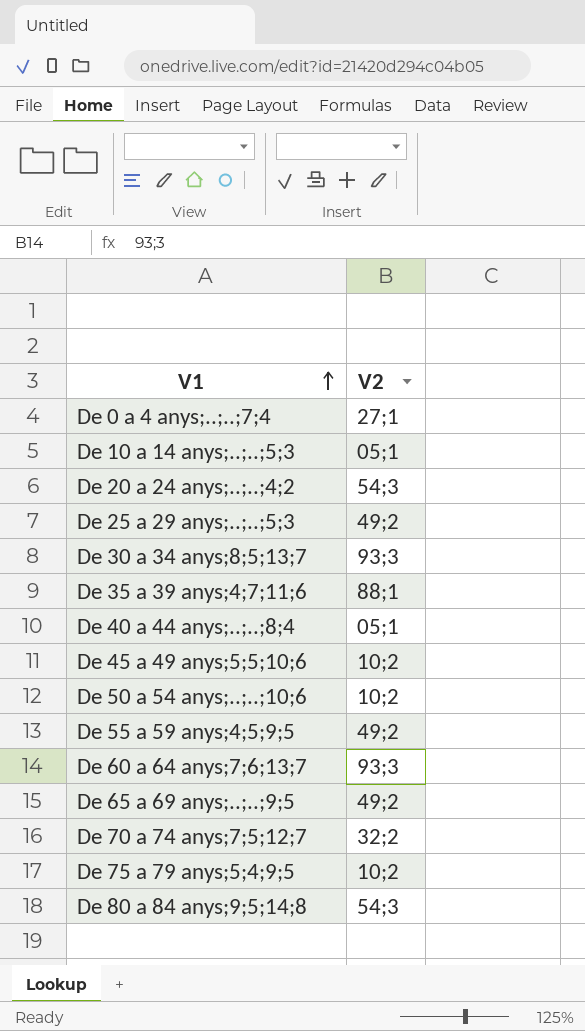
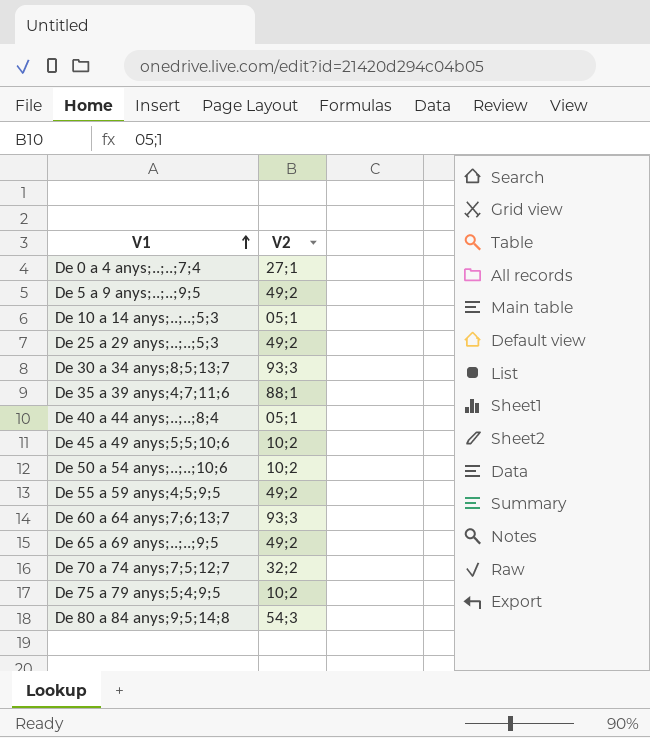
row De 20 a 24 anys;..;..;4;2: 54;3 -> none
row De 5 a 9 anys;..;..;9;5: none -> 49;2

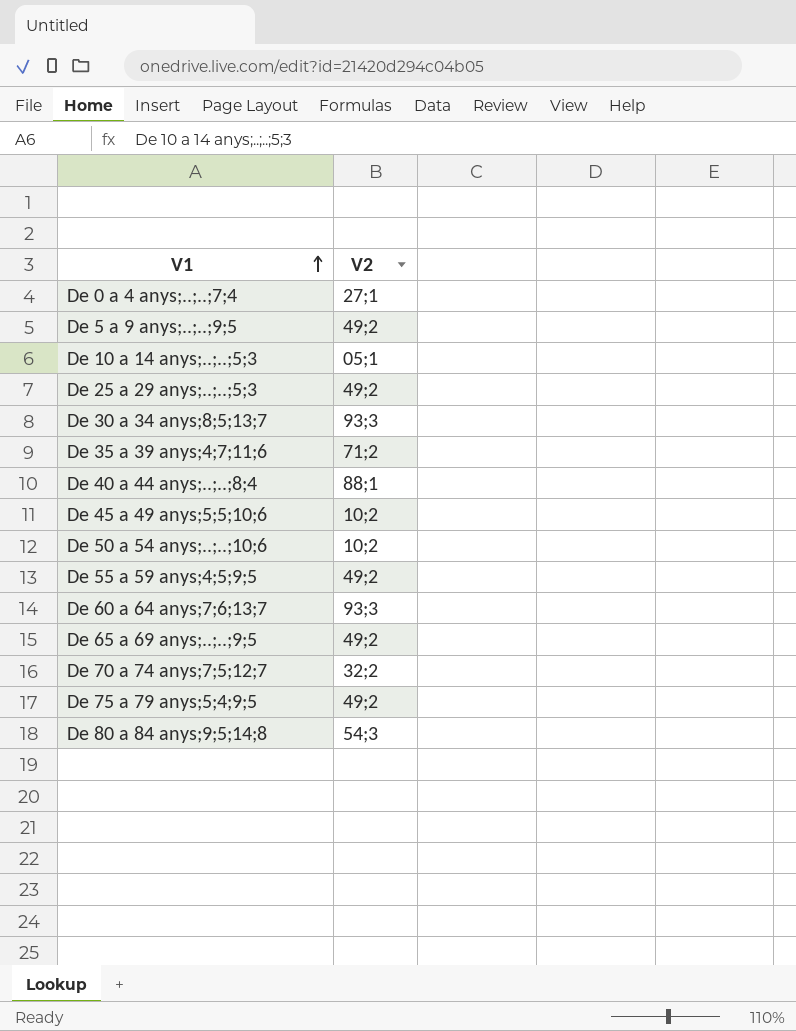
De 35 a 39 anys;4;7;11;6 | V2: 88;1 -> 71;2
De 40 a 44 anys;..;..;8;4 | V2: 05;1 -> 88;1
De 75 a 79 anys;5;4;9;5 | V2: 10;2 -> 49;2

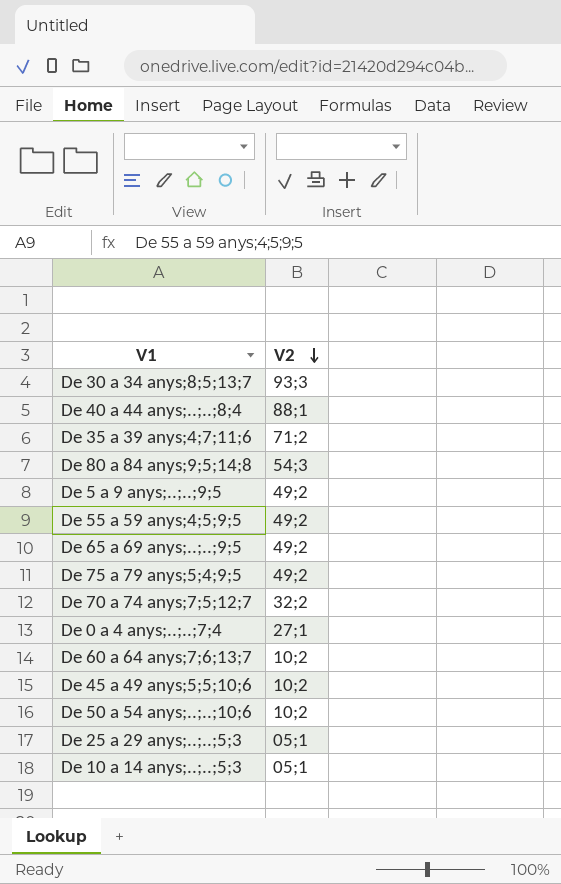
row order: V1 ascending -> V2 descending
De 60 a 64 anys;7;6;13;7 | V2: 93;3 -> 10;2
De 25 a 29 anys;..;..;5;3 | V2: 49;2 -> 05;1

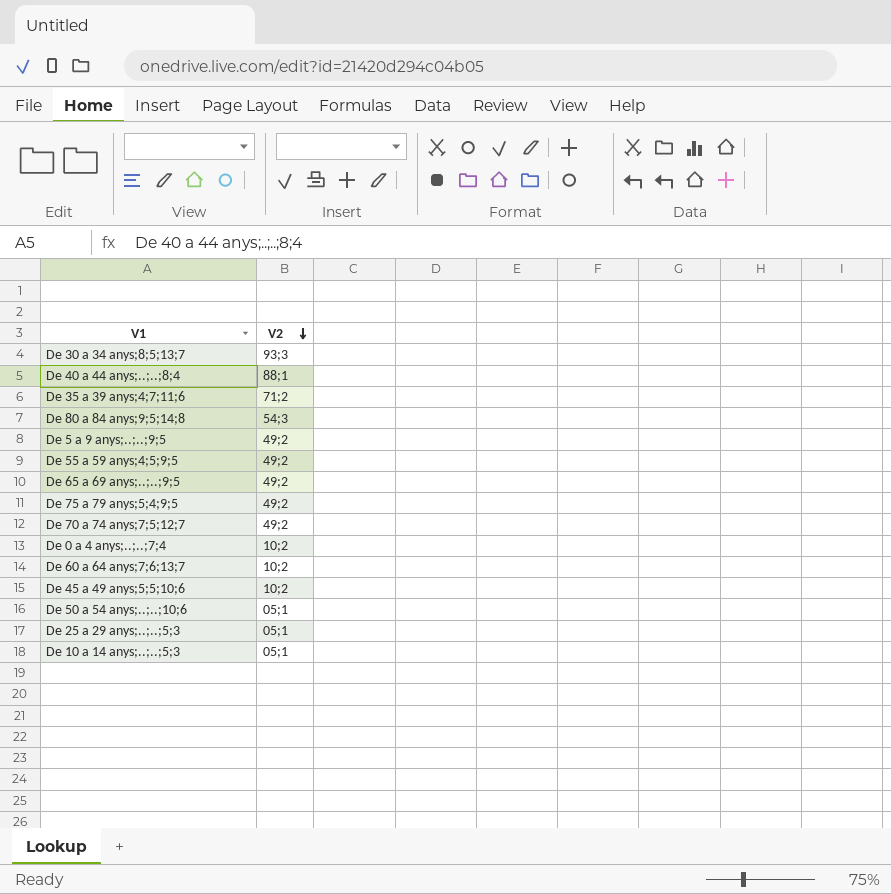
De 70 a 74 anys;7;5;12;7 | V2: 32;2 -> 49;2
De 0 a 4 anys;..;..;7;4 | V2: 27;1 -> 10;2
De 50 a 54 anys;..;..;10;6 | V2: 10;2 -> 05;1

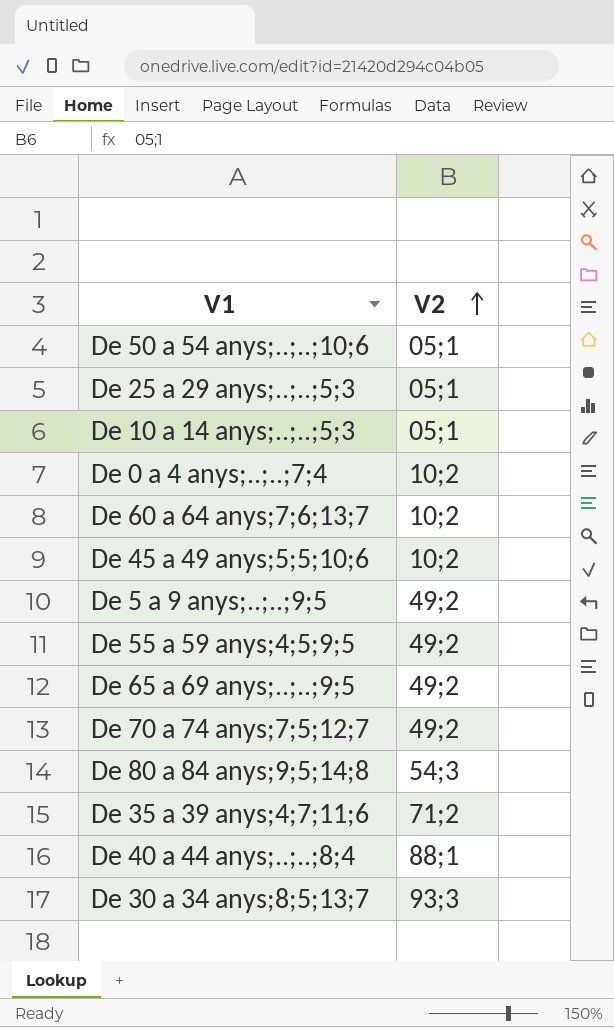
row order: V2 descending -> V2 ascending
row De 75 a 79 anys;5;4;9;5: 49;2 -> none

